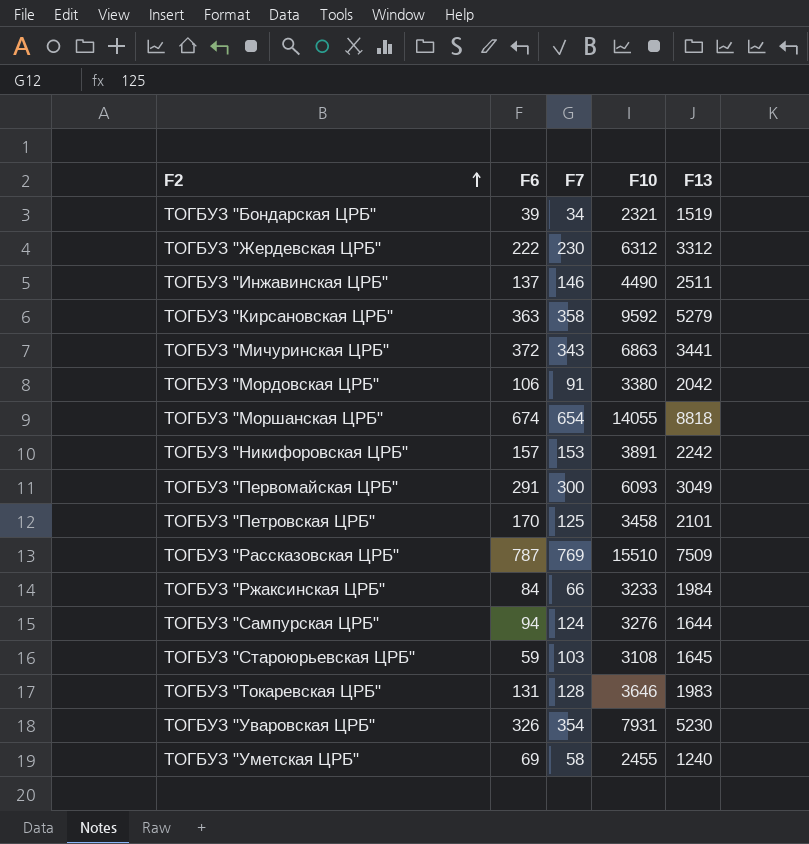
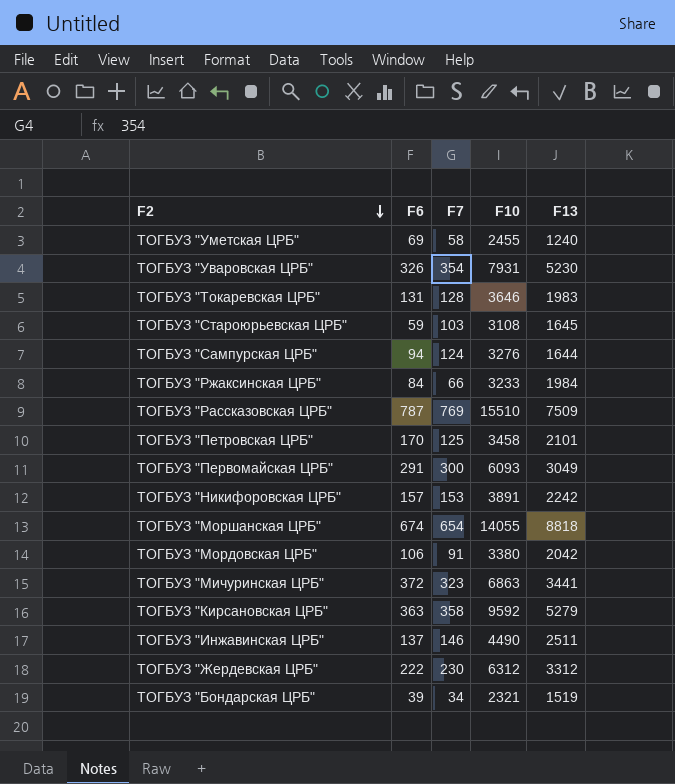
row order: F2 ascending -> F2 descending
ТОГБУЗ "Мичуринская ЦРБ" | F7: 343 -> 323

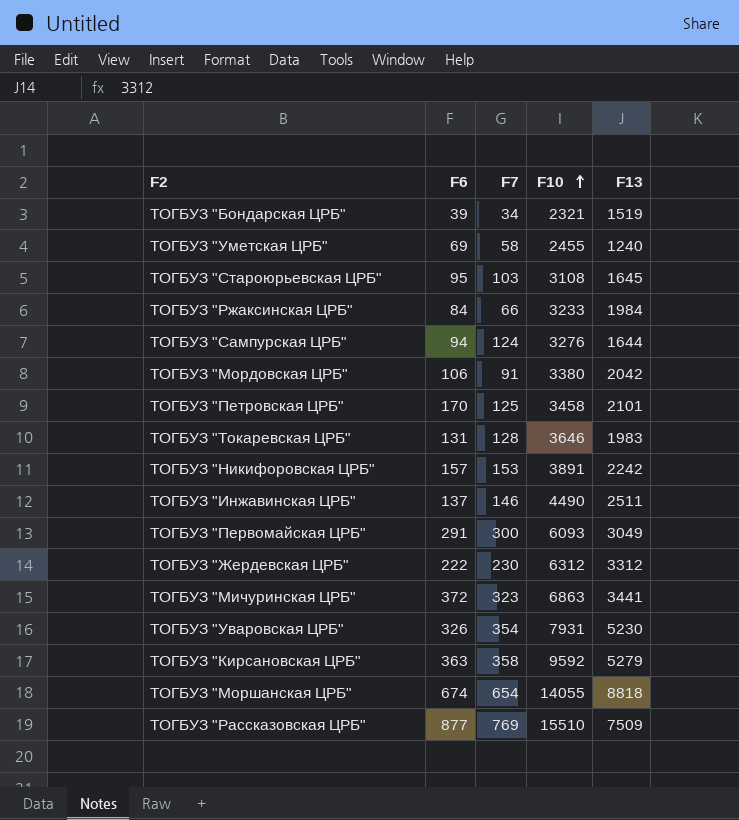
row order: F2 descending -> F10 ascending
ТОГБУЗ "Староюрьевская ЦРБ" | F6: 59 -> 95
ТОГБУЗ "Рассказовская ЦРБ" | F6: 787 -> 877

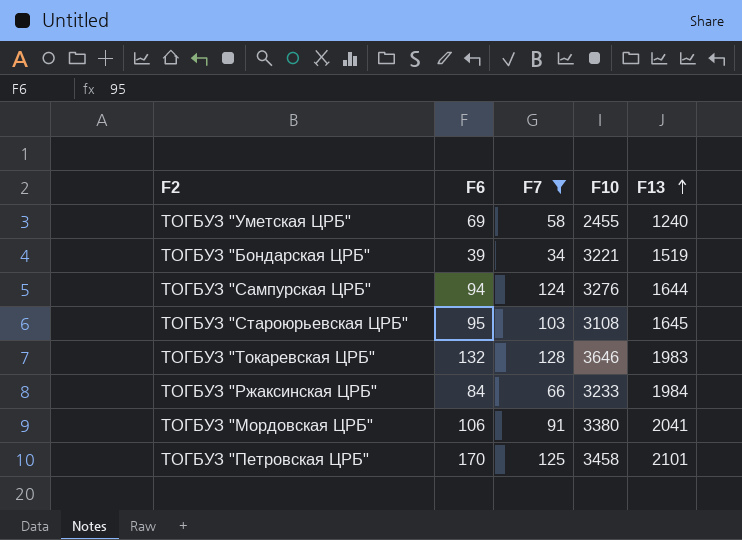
filter: none -> F7 <= 128
row order: F10 ascending -> F13 ascending
ТОГБУЗ "Бондарская ЦРБ" | F10: 2321 -> 3221
ТОГБУЗ "Токаревская ЦРБ" | F6: 131 -> 132
ТОГБУЗ "Мордовская ЦРБ" | F13: 2042 -> 2041

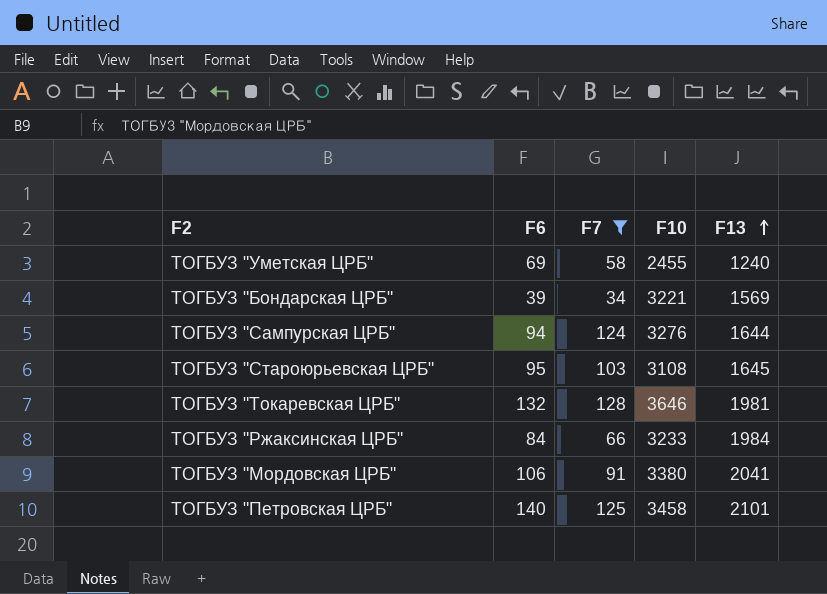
ТОГБУЗ "Бондарская ЦРБ" | F13: 1519 -> 1569
ТОГБУЗ "Токаревская ЦРБ" | F13: 1983 -> 1981
ТОГБУЗ "Петровская ЦРБ" | F6: 170 -> 140

